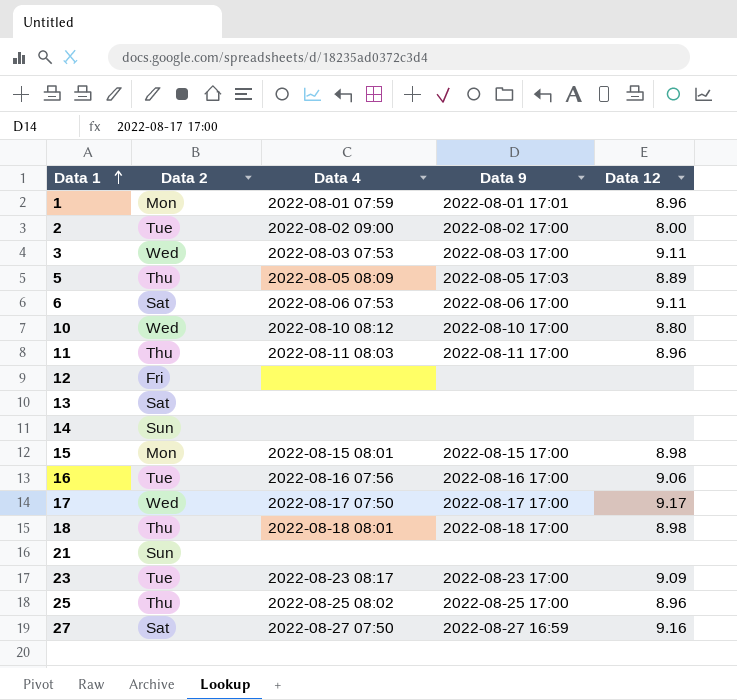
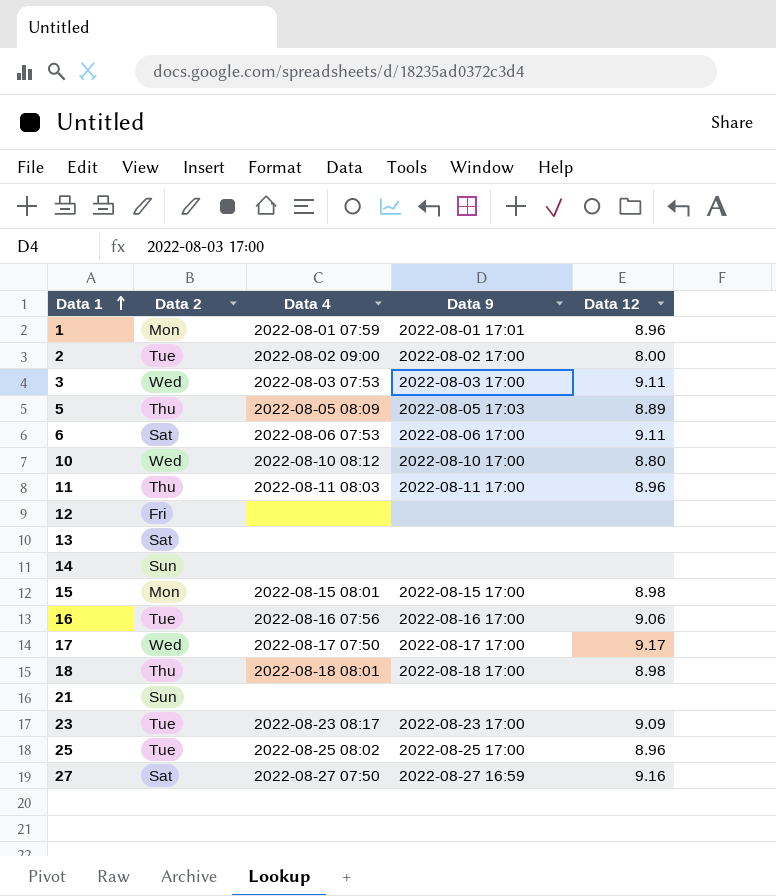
25 | Data 2: Thu -> Tue

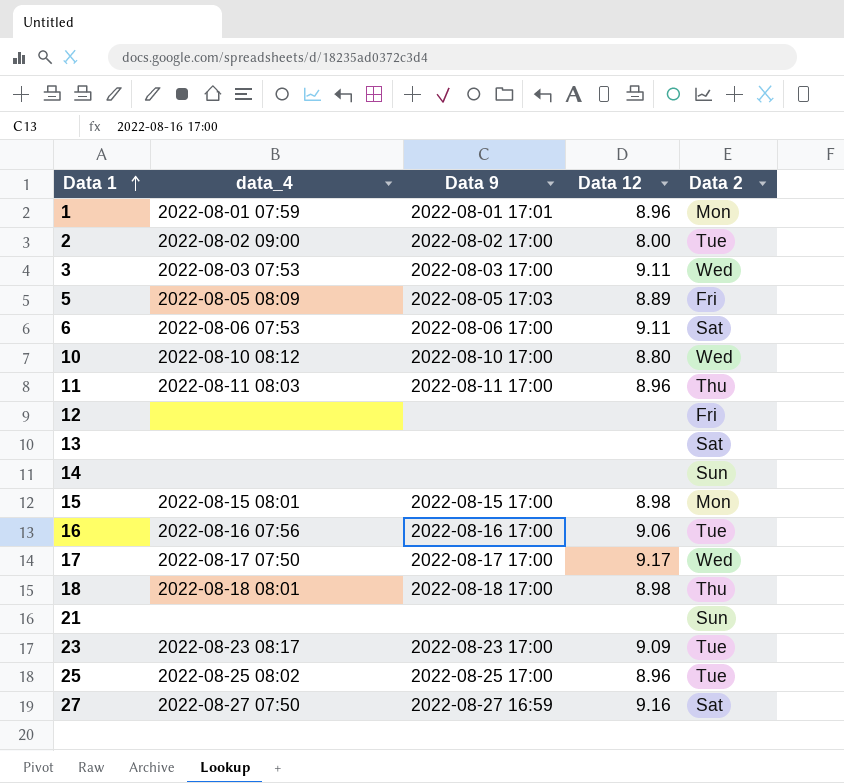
column name: Data 4 -> data_4
column Data 2 | position: 2 -> 5
5 | Data 2: Thu -> Fri

